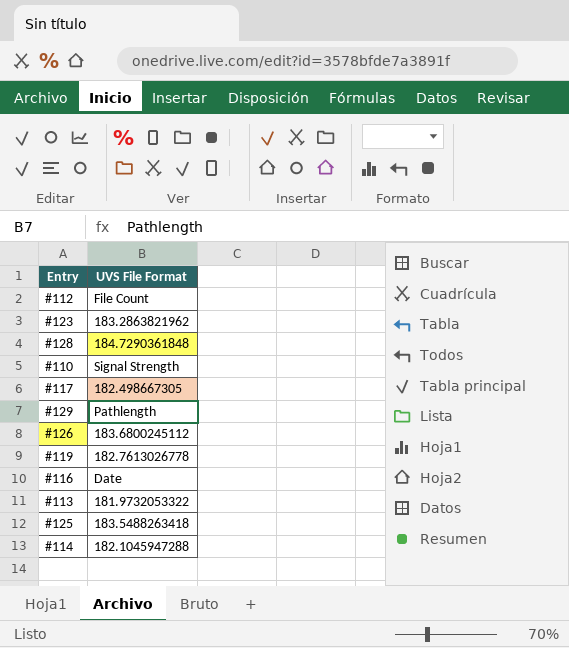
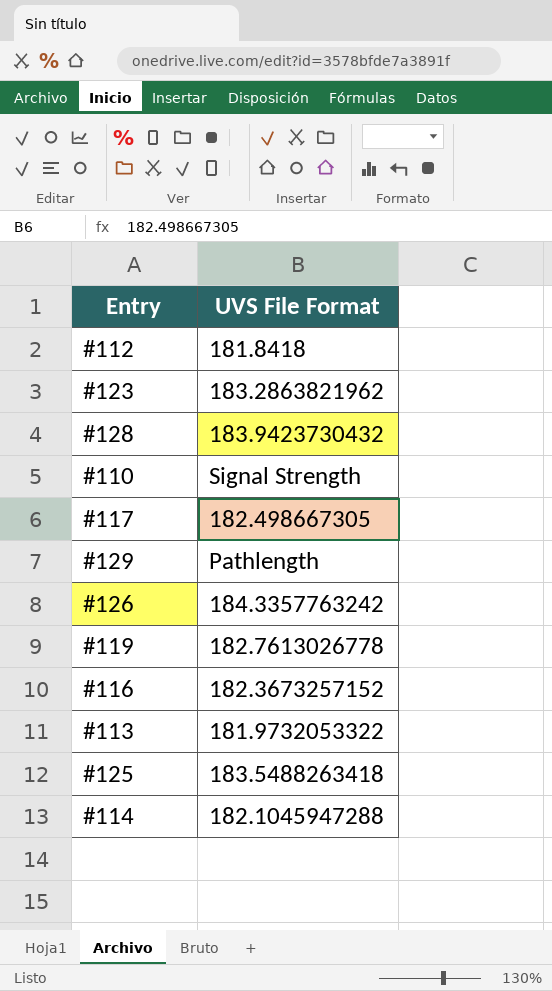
#112 | UVS File Format: File Count -> 181.8418
#128 | UVS File Format: 184.7290361848 -> 183.9423730432
#126 | UVS File Format: 183.6800245112 -> 184.3357763242
#116 | UVS File Format: Date -> 182.3673257152

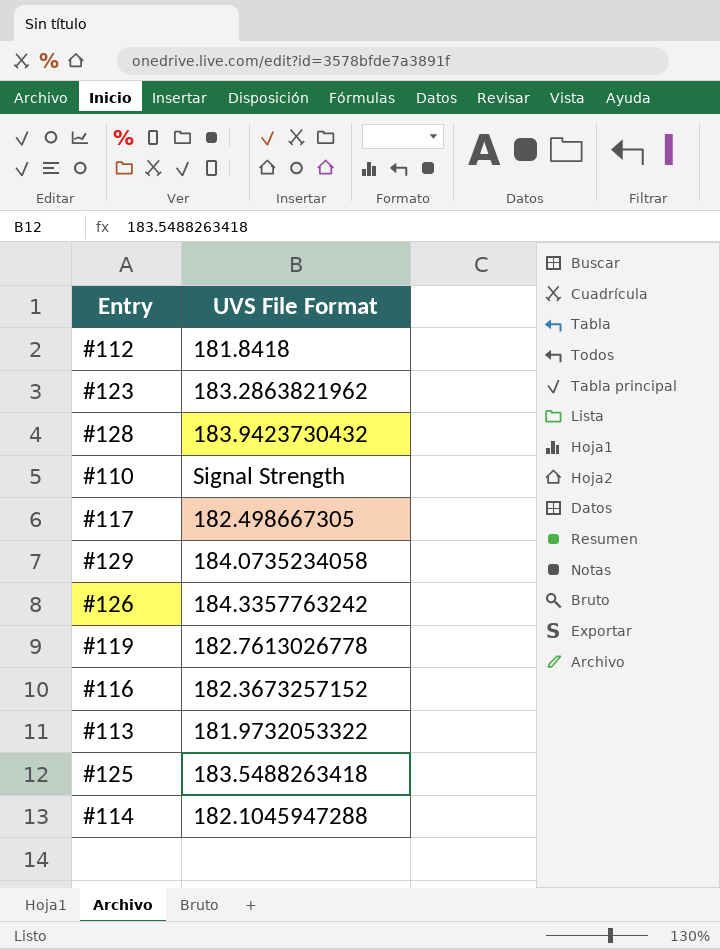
#129 | UVS File Format: Pathlength -> 184.0735234058

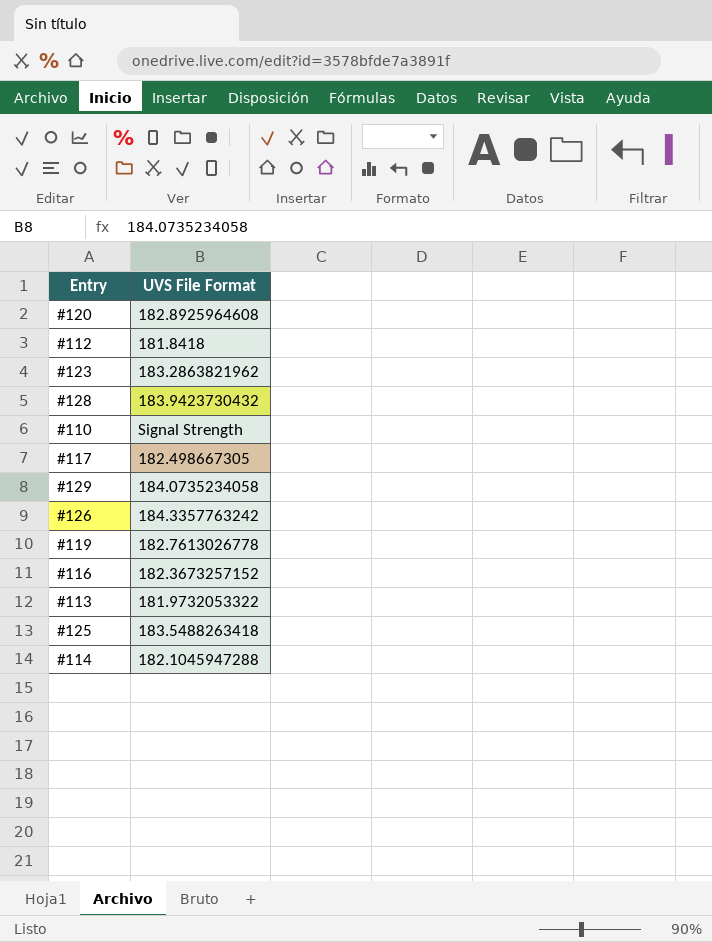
row #120: none -> 182.8925964608

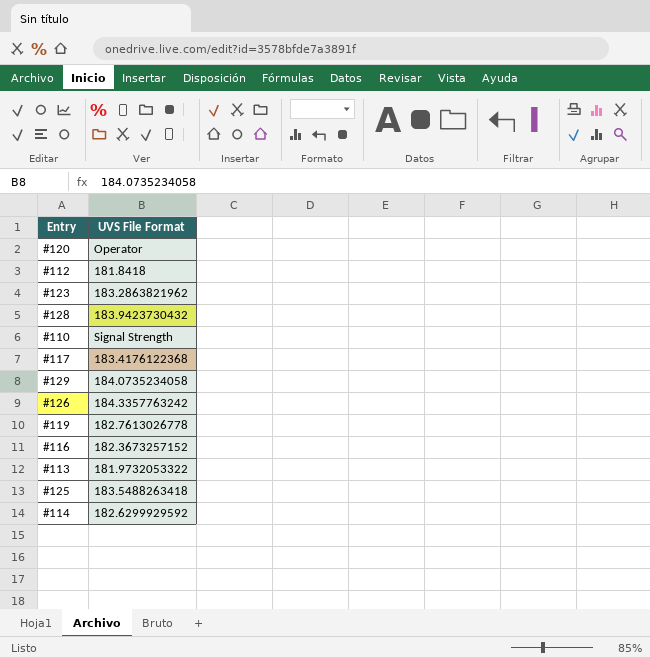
#120 | UVS File Format: 182.8925964608 -> Operator
#117 | UVS File Format: 182.498667305 -> 183.4176122368
#114 | UVS File Format: 182.1045947288 -> 182.6299929592

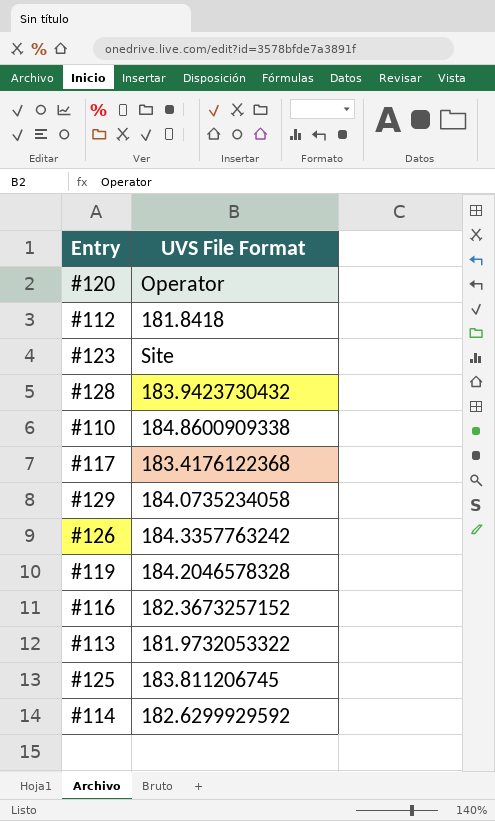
#123 | UVS File Format: 183.2863821962 -> Site
#110 | UVS File Format: Signal Strength -> 184.8600909338
#119 | UVS File Format: 182.7613026778 -> 184.2046578328
#125 | UVS File Format: 183.5488263418 -> 183.811206745

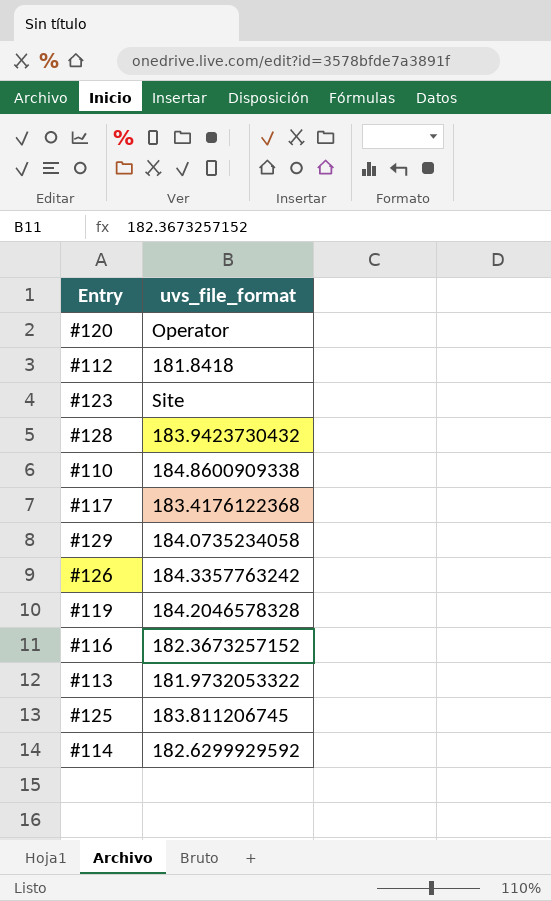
column name: UVS File Format -> uvs_file_format

